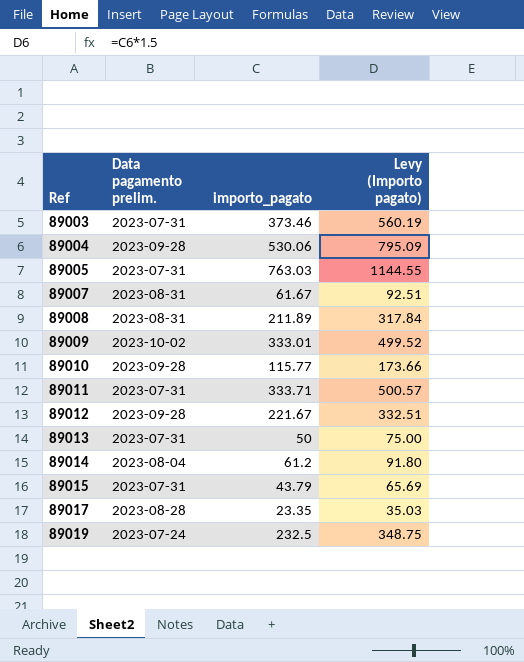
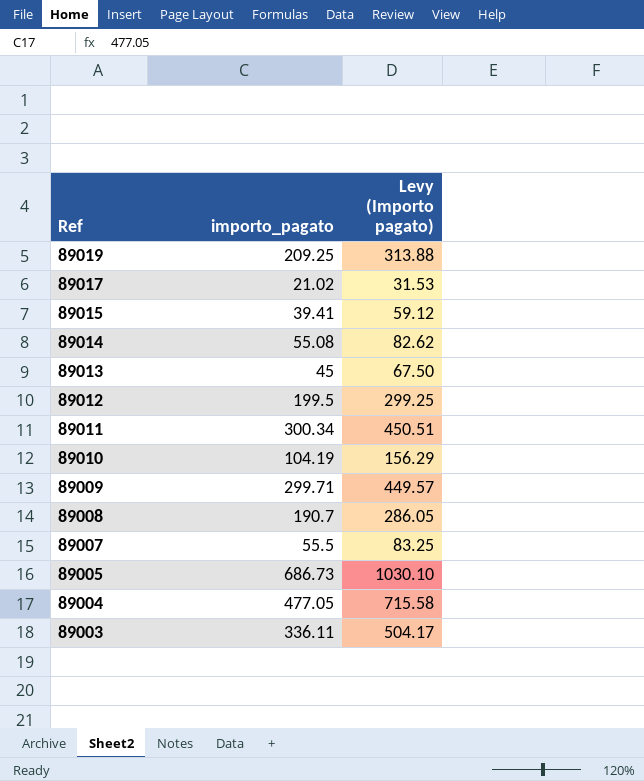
row order: Ref ascending -> Ref descending
column Data pagamento prelim. | position: 2 -> none
89019 | importo_pagato: 232.5 -> 209.25
89019 | Levy (Importo pagato): 348.75 -> 313.88
89017 | importo_pagato: 23.35 -> 21.02
89017 | Levy (Importo pagato): 35.03 -> 31.53
89015 | importo_pagato: 43.79 -> 39.41
89015 | Levy (Importo pagato): 65.69 -> 59.12
89014 | importo_pagato: 61.2 -> 55.08
89014 | Levy (Importo pagato): 91.80 -> 82.62
89013 | importo_pagato: 50 -> 45
89013 | Levy (Importo pagato): 75.00 -> 67.50
89012 | importo_pagato: 221.67 -> 199.5
89012 | Levy (Importo pagato): 332.51 -> 299.25
89011 | importo_pagato: 333.71 -> 300.34
89011 | Levy (Importo pagato): 500.57 -> 450.51
89010 | importo_pagato: 115.77 -> 104.19
89010 | Levy (Importo pagato): 173.66 -> 156.29
89009 | importo_pagato: 333.01 -> 299.71
89009 | Levy (Importo pagato): 499.52 -> 449.57
89008 | importo_pagato: 211.89 -> 190.7
89008 | Levy (Importo pagato): 317.84 -> 286.05
89007 | importo_pagato: 61.67 -> 55.5
89007 | Levy (Importo pagato): 92.51 -> 83.25
89005 | importo_pagato: 763.03 -> 686.73
89005 | Levy (Importo pagato): 1144.55 -> 1030.10
89004 | importo_pagato: 530.06 -> 477.05
89004 | Levy (Importo pagato): 795.09 -> 715.58
89003 | importo_pagato: 373.46 -> 336.11
89003 | Levy (Importo pagato): 560.19 -> 504.17

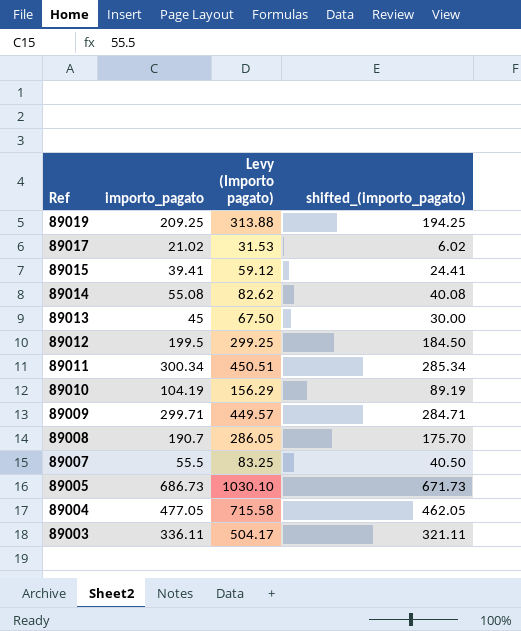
column shifted_(importo_pagato) | formula: none -> [importo_pagato] - 15

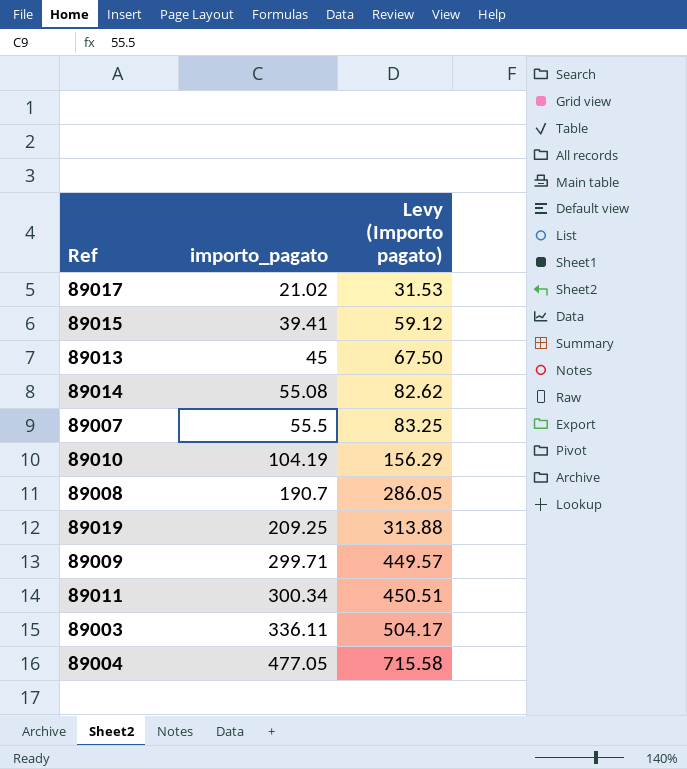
row order: Ref descending -> importo_pagato ascending
column shifted_(importo_pagato) | formula: [importo_pagato] - 15 -> none
row 89012: 199.5 | 299.25 | 184.50 -> none
row 89005: 686.73 | 1030.10 | 671.73 -> none

